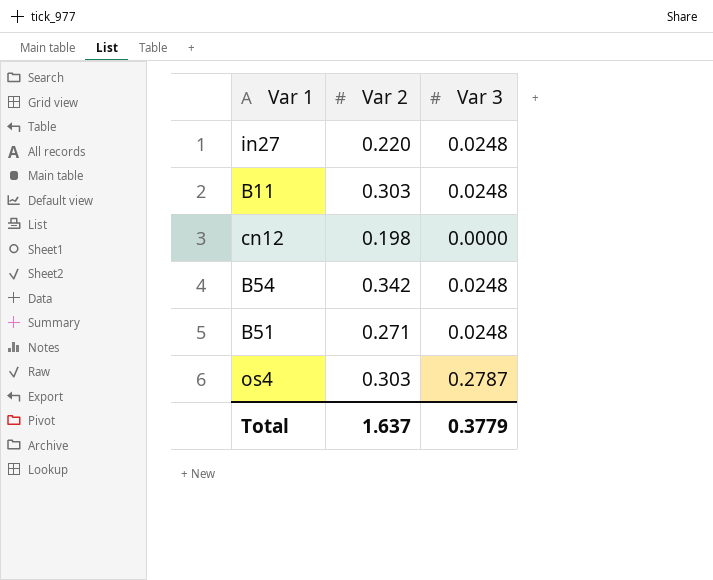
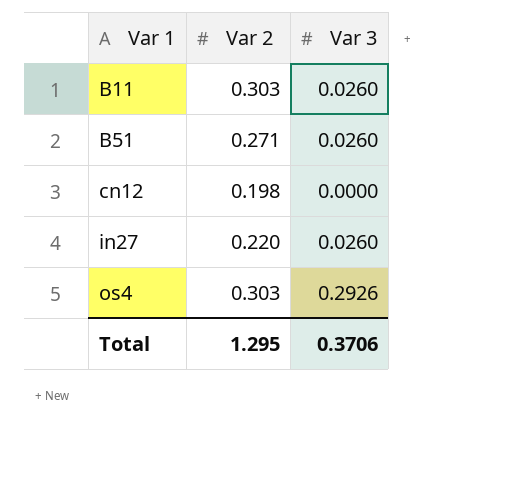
row order: none -> Var 1 ascending
row B54: 0.342 | 0.0248 -> none
B11 | Var 3: 0.0248 -> 0.0260
B51 | Var 3: 0.0248 -> 0.0260
in27 | Var 3: 0.0248 -> 0.0260
os4 | Var 3: 0.2787 -> 0.2926
Total | Var 2: 1.637 -> 1.295
Total | Var 3: 0.3779 -> 0.3706

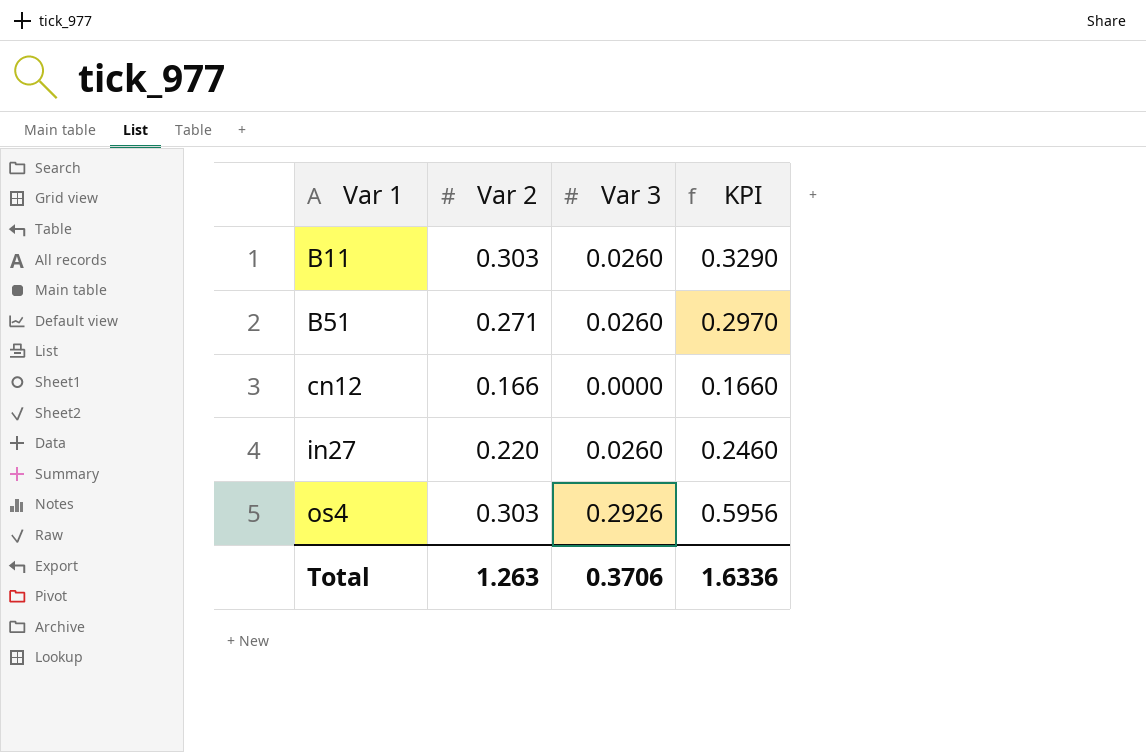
column KPI | formula: none -> [Var 2] + [Var 3]
cn12 | Var 2: 0.198 -> 0.166
Total | Var 2: 1.295 -> 1.263

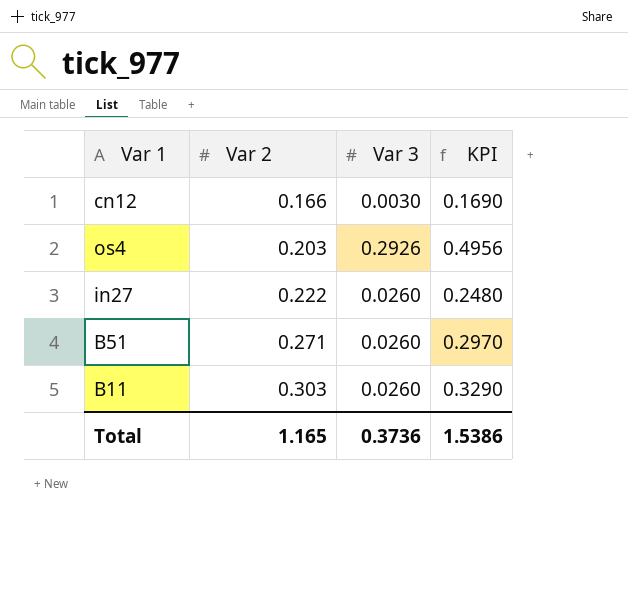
row order: Var 1 ascending -> Var 2 ascending
cn12 | Var 3: 0.0000 -> 0.0030
cn12 | KPI: 0.1660 -> 0.1690
os4 | Var 2: 0.303 -> 0.203
os4 | KPI: 0.5956 -> 0.4956
in27 | Var 2: 0.220 -> 0.222
in27 | KPI: 0.2460 -> 0.2480
Total | Var 2: 1.263 -> 1.165
Total | Var 3: 0.3706 -> 0.3736
Total | KPI: 1.6336 -> 1.5386

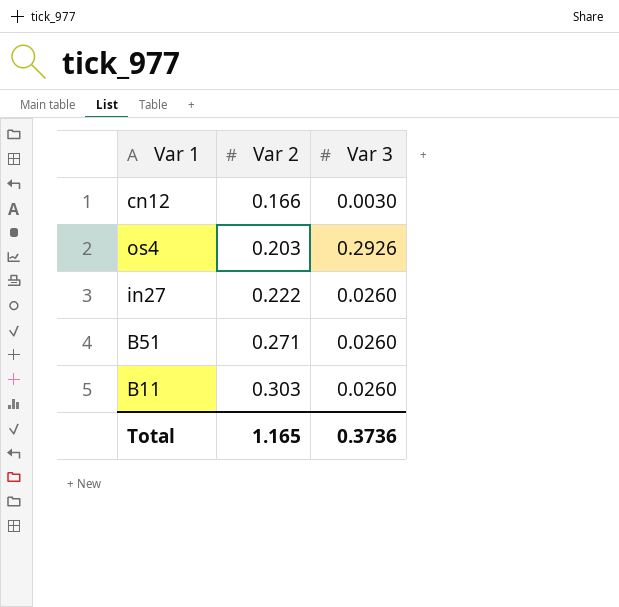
column KPI | formula: [Var 2] + [Var 3] -> none

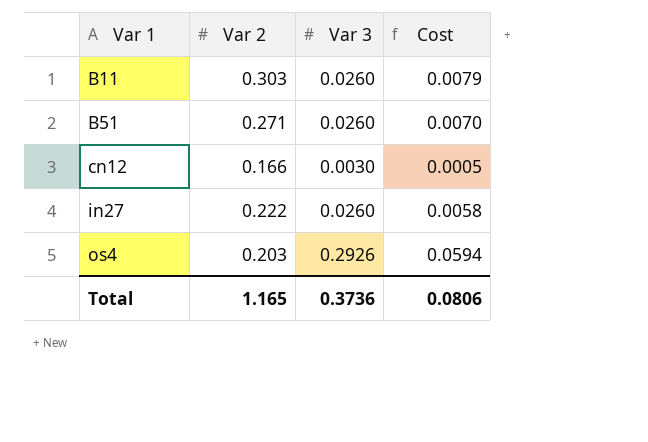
row order: Var 2 ascending -> Var 1 ascending
column Cost | formula: none -> [Var 2] * [Var 3]

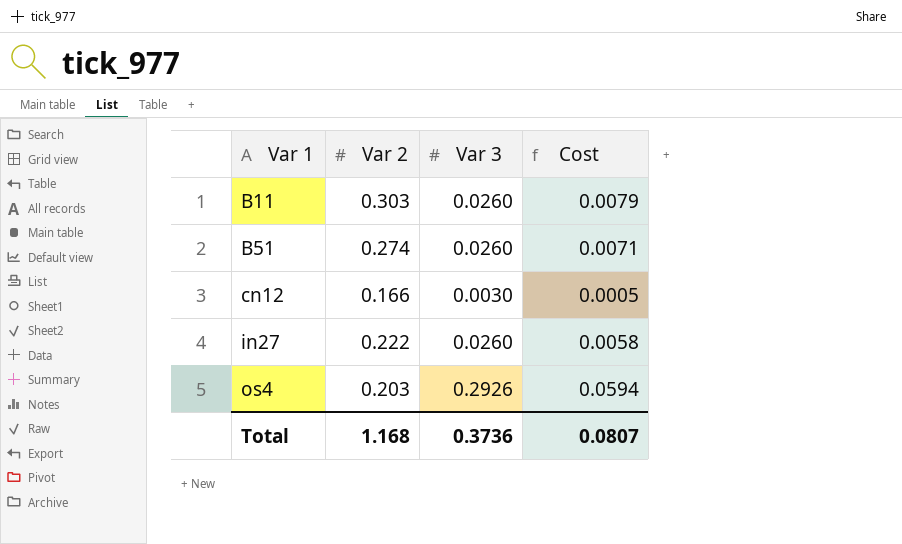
B51 | Var 2: 0.271 -> 0.274
B51 | Cost: 0.0070 -> 0.0071
Total | Var 2: 1.165 -> 1.168
Total | Cost: 0.0806 -> 0.0807

